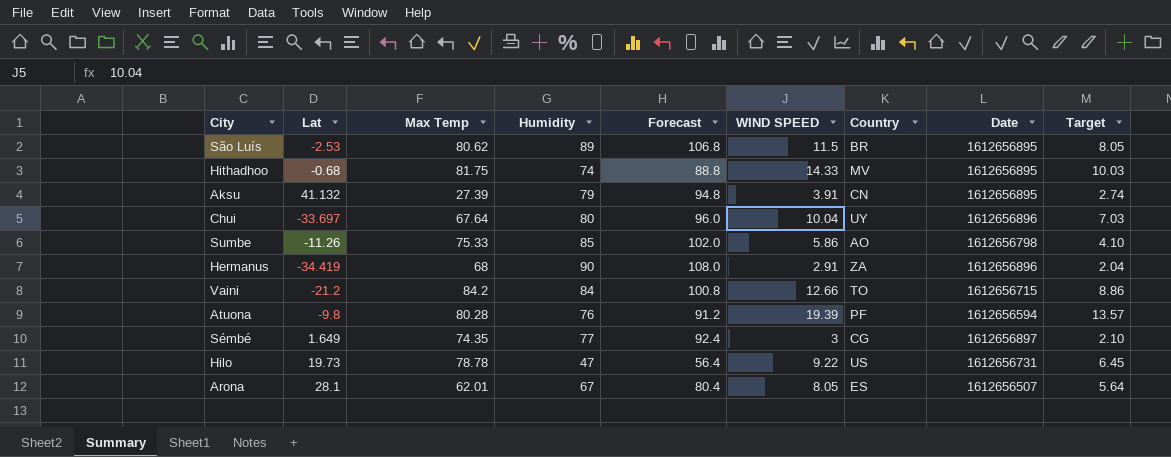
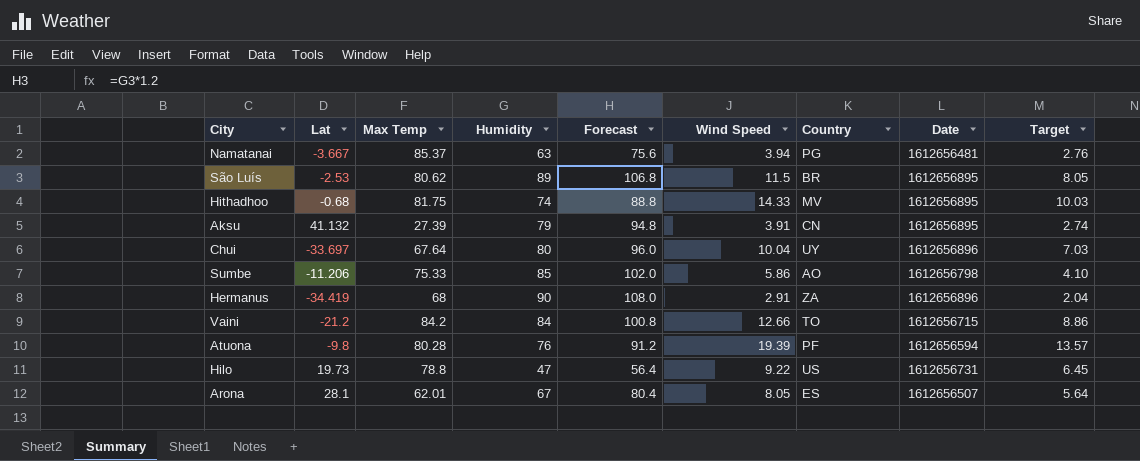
column name: WIND SPEED -> Wind Speed
row Sémbé: 1.649 | 74.35 | 77 | 92.4 | 3 | CG | 1612656897 | 2.10 -> none
row Namatanai: none -> -3.667 | 85.37 | 63 | 75.6 | 3.94 | PG | 1612656481 | 2.76
Sumbe | Lat: -11.26 -> -11.206
Hilo | Max Temp: 78.78 -> 78.8

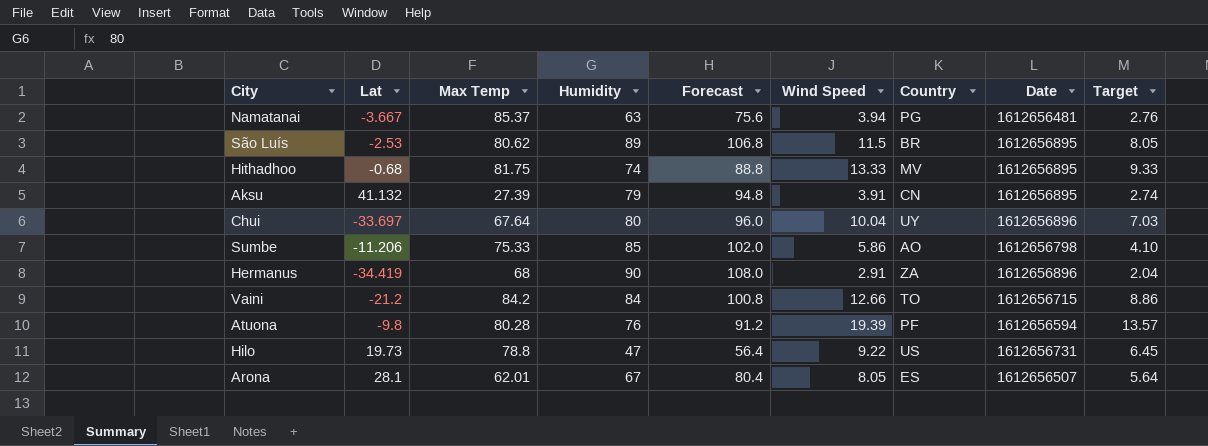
Hithadhoo | Wind Speed: 14.33 -> 13.33
Hithadhoo | Target: 10.03 -> 9.33

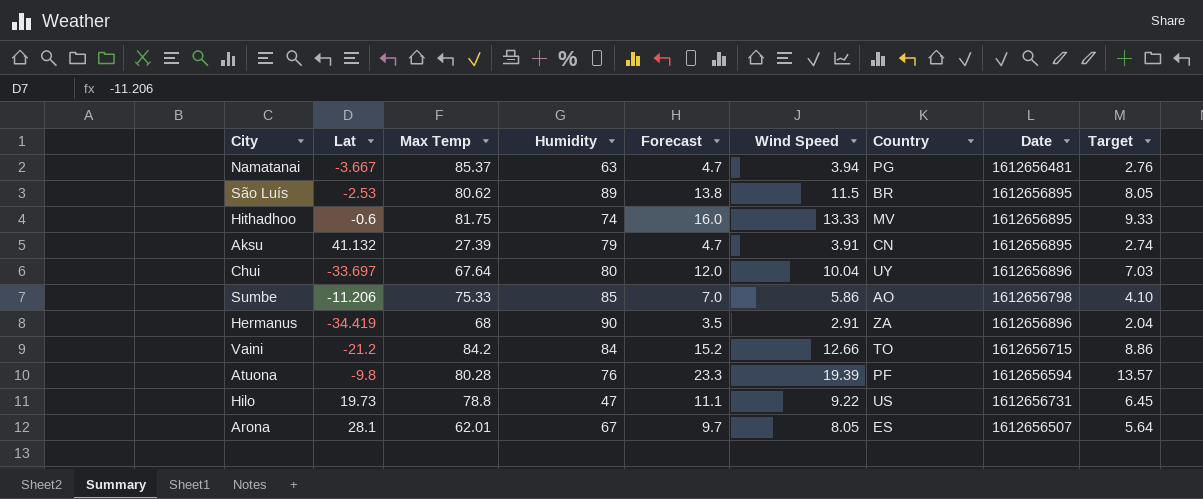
column Forecast | formula: [Humidity] * 1.2 -> [Wind Speed] * 1.2
Hithadhoo | Lat: -0.68 -> -0.6

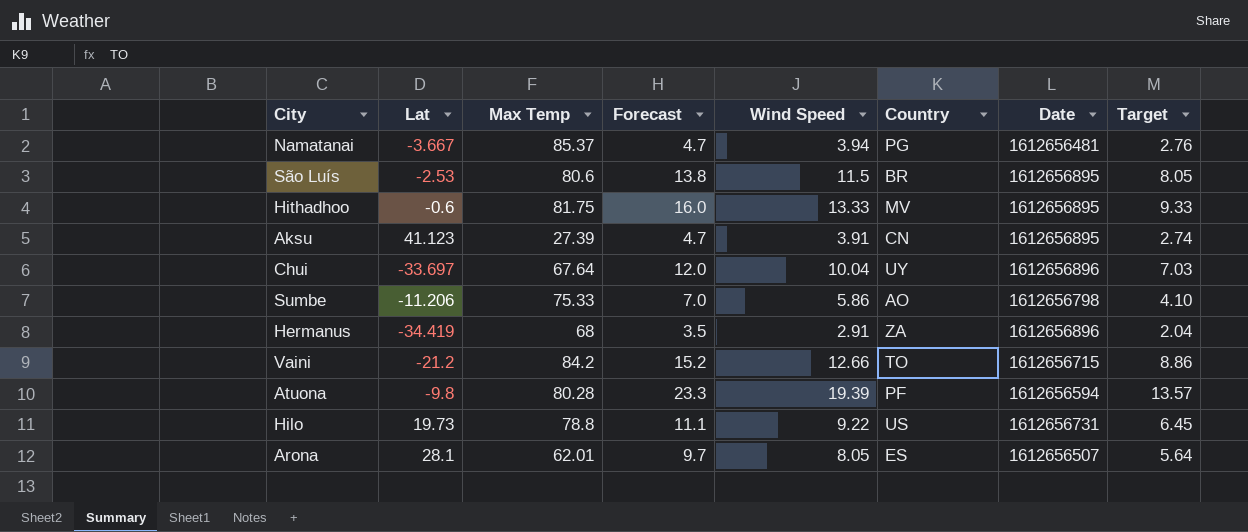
column Humidity | position: 4 -> none
São Luís | Max Temp: 80.62 -> 80.6
Aksu | Lat: 41.132 -> 41.123

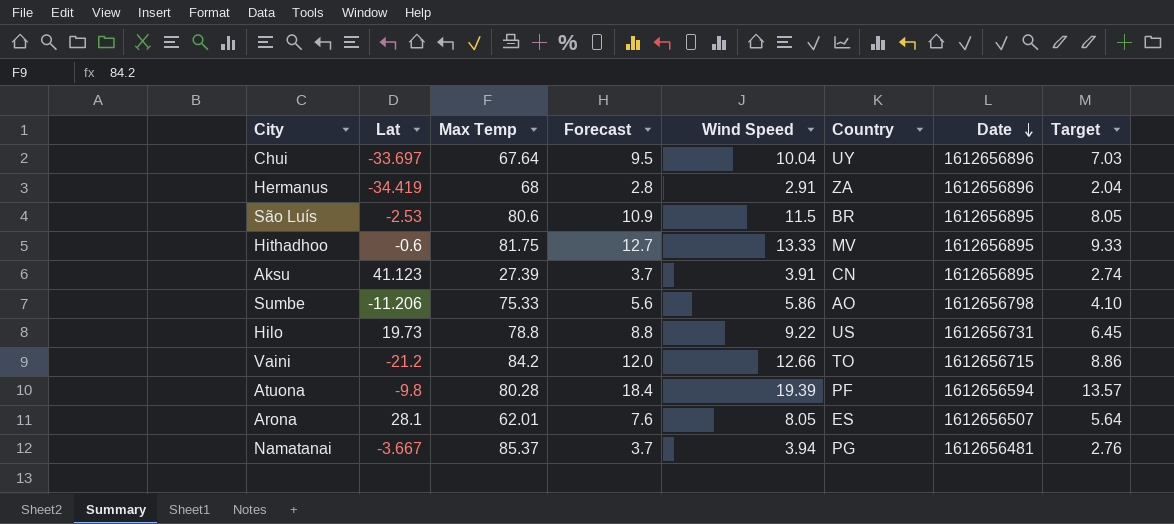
row order: none -> Date descending
column Forecast | formula: [Wind Speed] * 1.2 -> [Wind Speed] * 0.95

